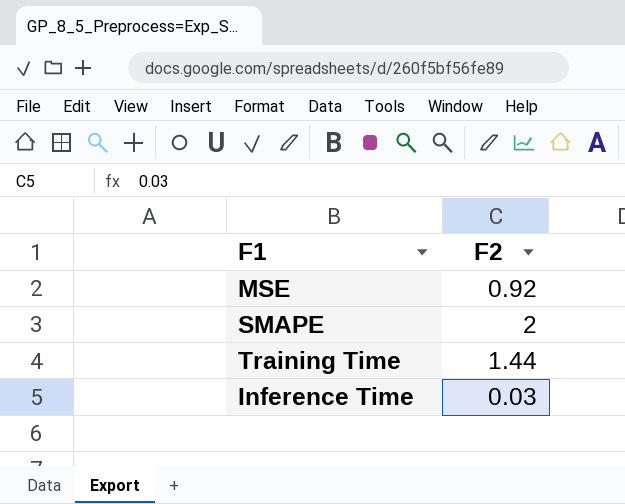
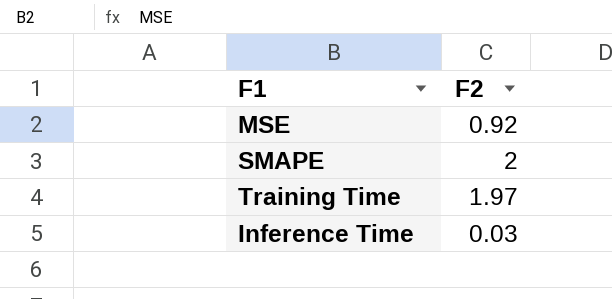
Training Time | F2: 1.44 -> 1.97

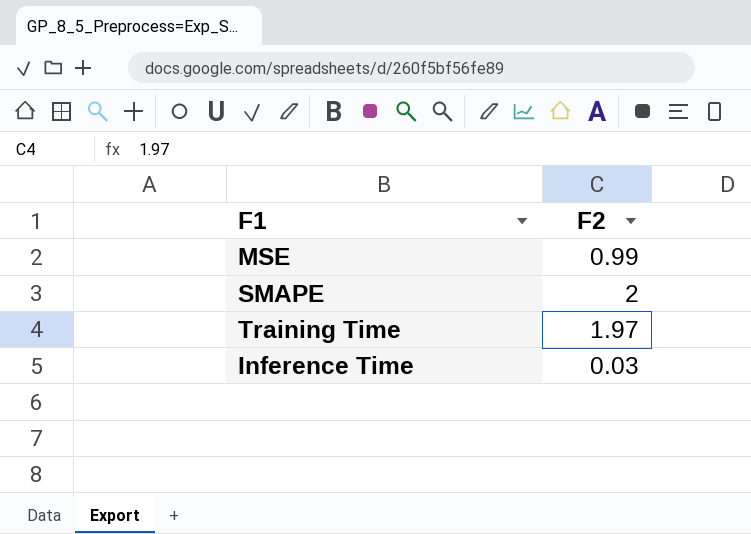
MSE | F2: 0.92 -> 0.99

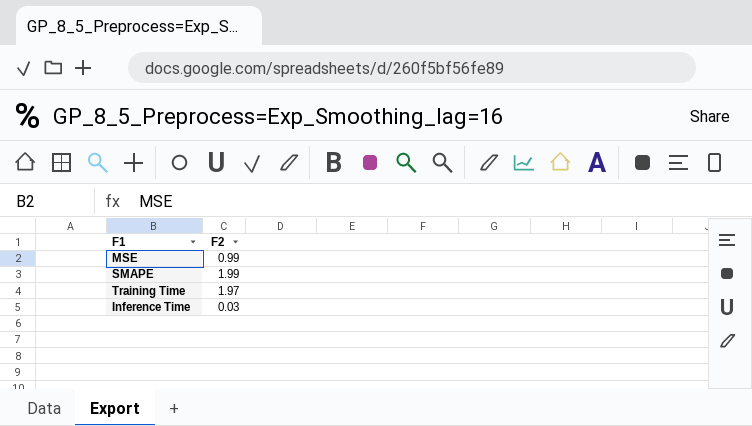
SMAPE | F2: 2 -> 1.99

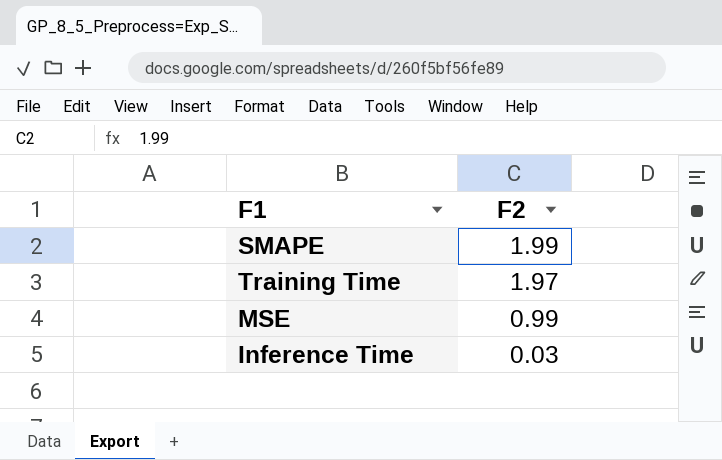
row order: none -> F2 descending

